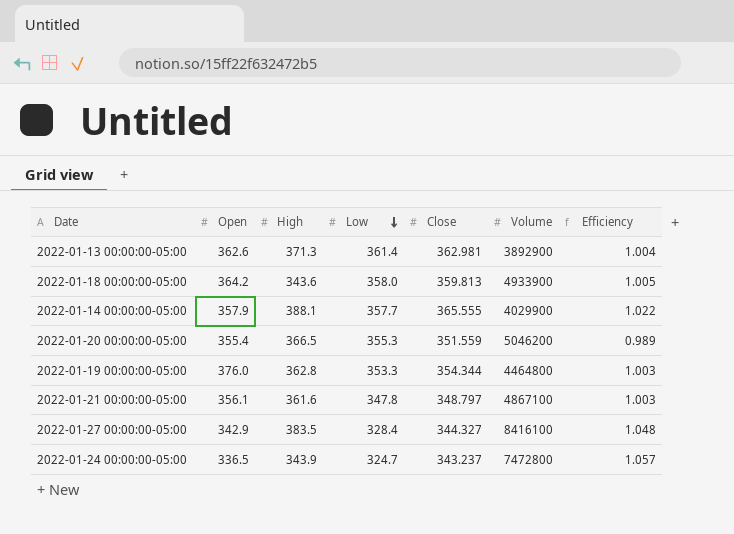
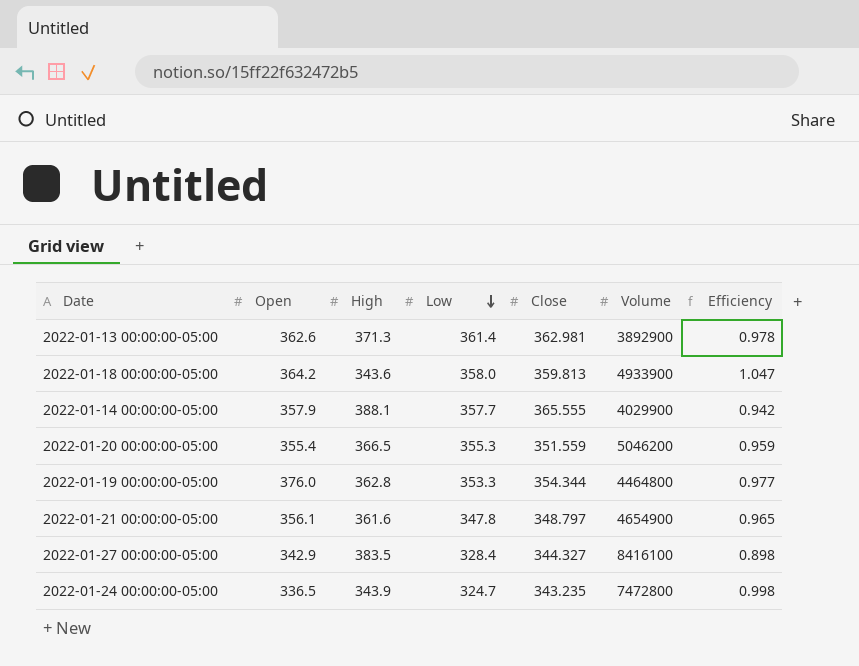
column Efficiency | formula: [Close] / [Low] -> [Close] / [High]
2022-01-21 00:00:00-05:00 | Volume: 4867100 -> 4654900
2022-01-24 00:00:00-05:00 | Close: 343.237 -> 343.235

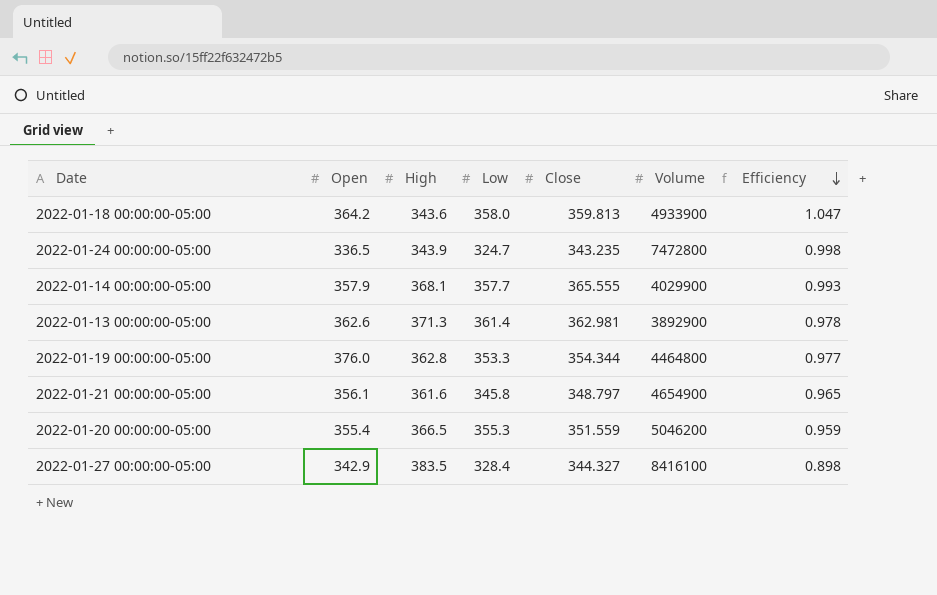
row order: Low descending -> Efficiency descending
2022-01-14 00:00:00-05:00 | High: 388.1 -> 368.1
2022-01-14 00:00:00-05:00 | Efficiency: 0.942 -> 0.993
2022-01-21 00:00:00-05:00 | Low: 347.8 -> 345.8

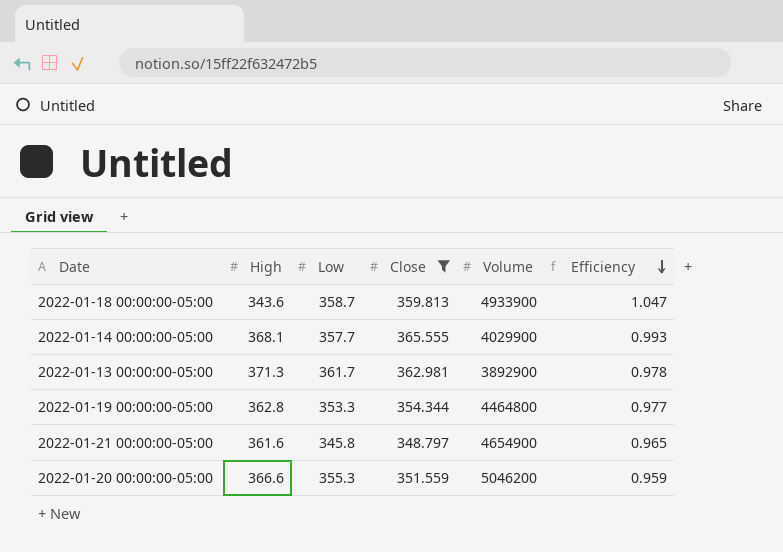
filter: none -> Close >= 348.797
column Open | position: 2 -> none
2022-01-18 00:00:00-05:00 | Low: 358.0 -> 358.7
2022-01-13 00:00:00-05:00 | Low: 361.4 -> 361.7
2022-01-20 00:00:00-05:00 | High: 366.5 -> 366.6

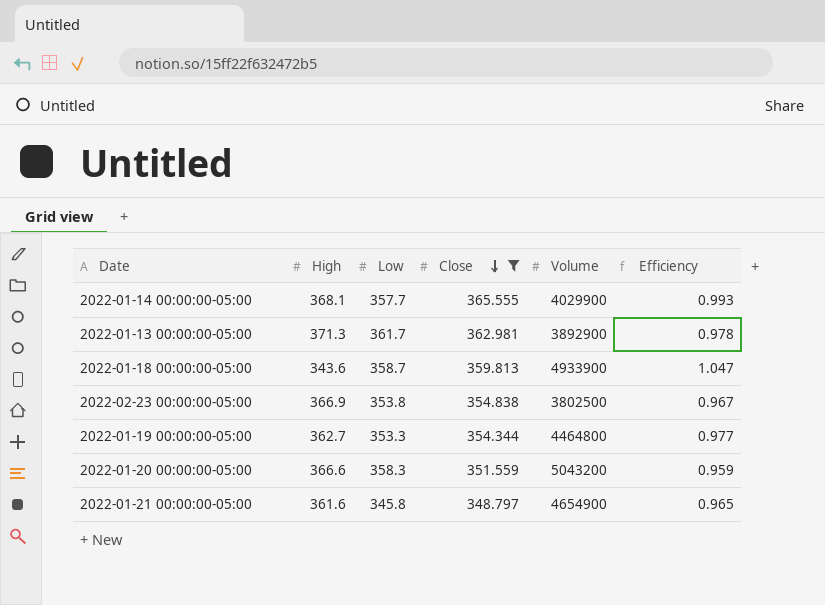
row order: Efficiency descending -> Close descending
row 2022-02-23 00:00:00-05:00: none -> 366.9 | 353.8 | 354.838 | 3802500 | 0.967
2022-01-19 00:00:00-05:00 | High: 362.8 -> 362.7
2022-01-20 00:00:00-05:00 | Low: 355.3 -> 358.3
2022-01-20 00:00:00-05:00 | Volume: 5046200 -> 5043200

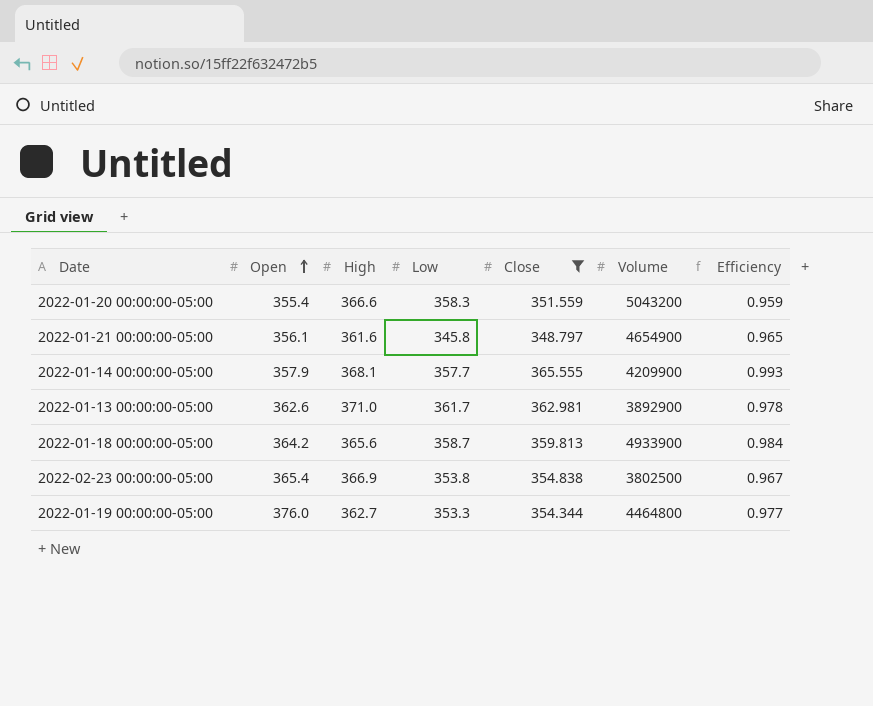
row order: Close descending -> Open ascending
column Open | position: none -> 2
2022-01-14 00:00:00-05:00 | Volume: 4029900 -> 4209900
2022-01-13 00:00:00-05:00 | High: 371.3 -> 371.0
2022-01-18 00:00:00-05:00 | High: 343.6 -> 365.6
2022-01-18 00:00:00-05:00 | Efficiency: 1.047 -> 0.984

